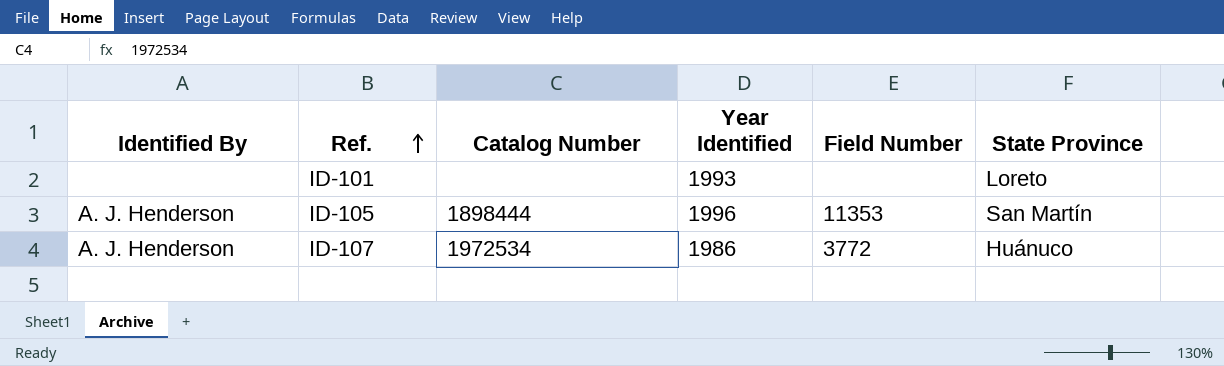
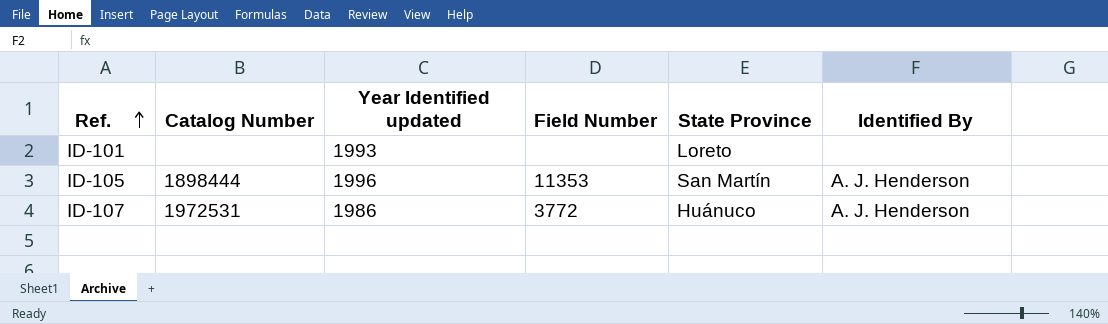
column name: Year Identified -> Year Identified updated
column Identified By | position: 1 -> 6
ID-107 | Catalog Number: 1972534 -> 1972531

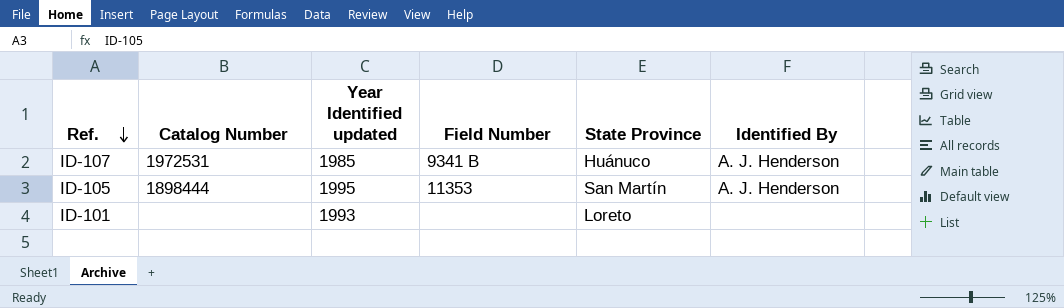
row order: Ref. ascending -> Ref. descending
ID-107 | Year Identified updated: 1986 -> 1985
ID-107 | Field Number: 3772 -> 9341 B
ID-105 | Year Identified updated: 1996 -> 1995

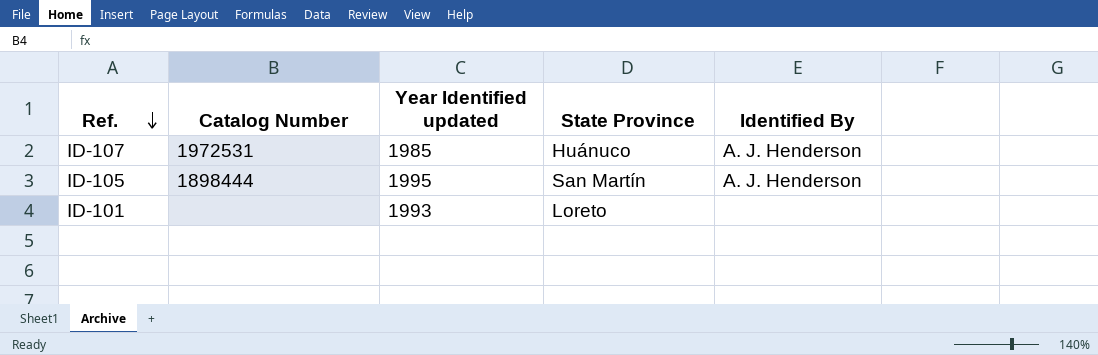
column Field Number | position: 4 -> none

